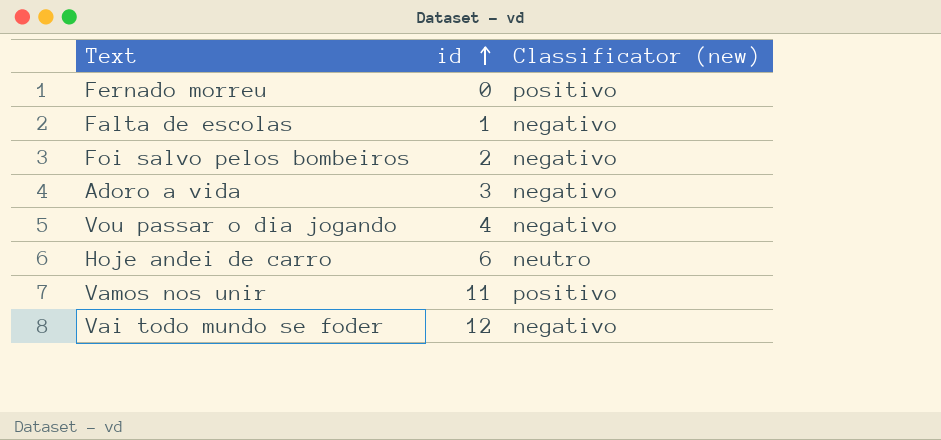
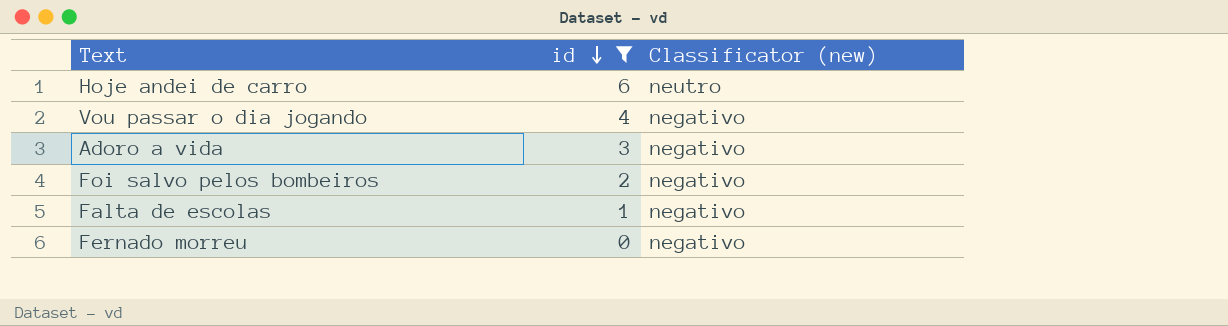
filter: none -> id <= 6
row order: id ascending -> id descending
Fernado morreu | Classificator (new): positivo -> negativo

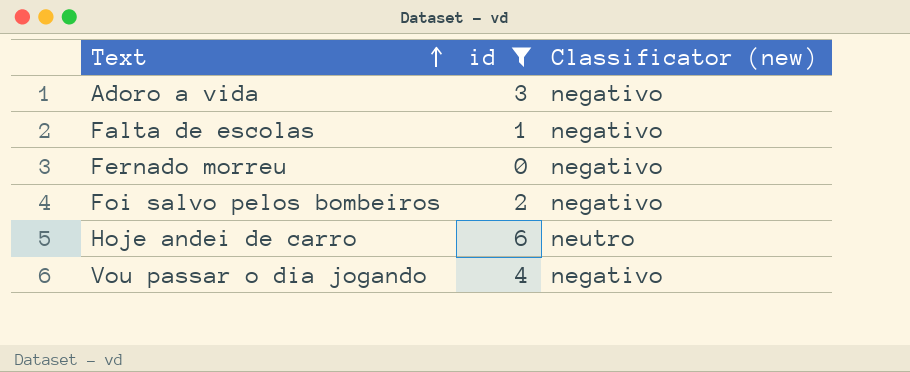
row order: id descending -> Text ascending

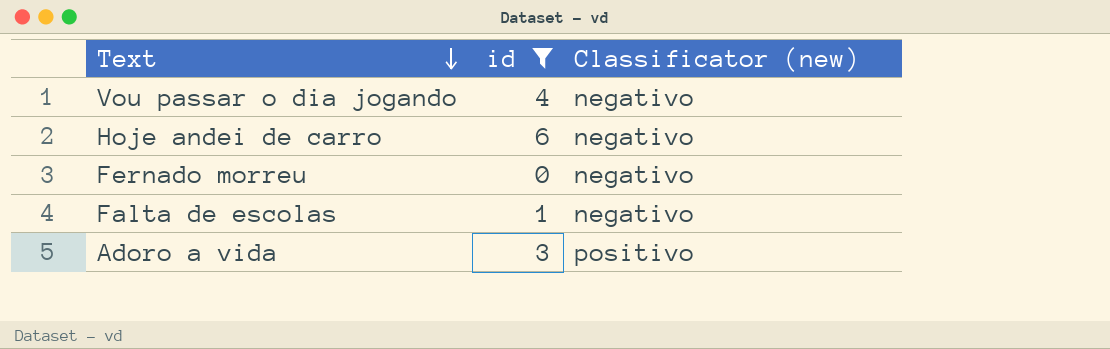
row order: Text ascending -> Text descending
row Foi salvo pelos bombeiros: 2 | negativo -> none
Hoje andei de carro | Classificator (new): neutro -> negativo
Adoro a vida | Classificator (new): negativo -> positivo

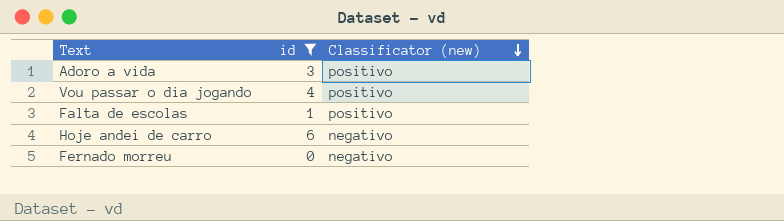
row order: Text descending -> Classificator (new) descending
Vou passar o dia jogando | Classificator (new): negativo -> positivo
Falta de escolas | Classificator (new): negativo -> positivo

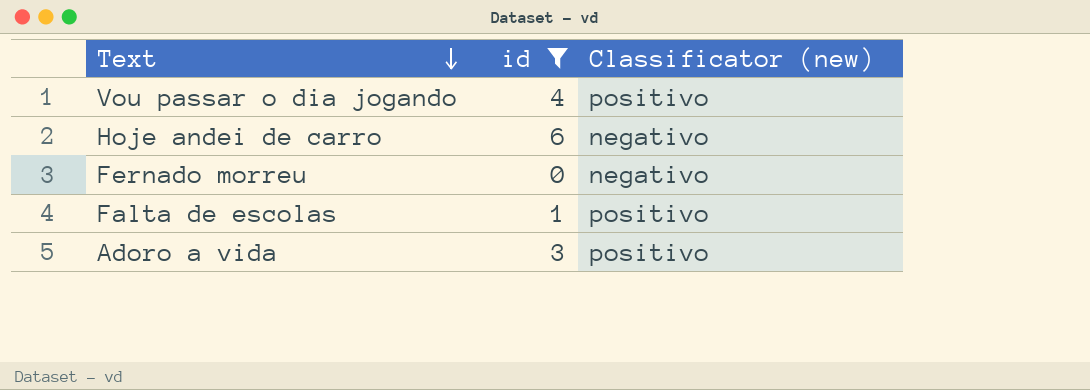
row order: Classificator (new) descending -> Text descending

